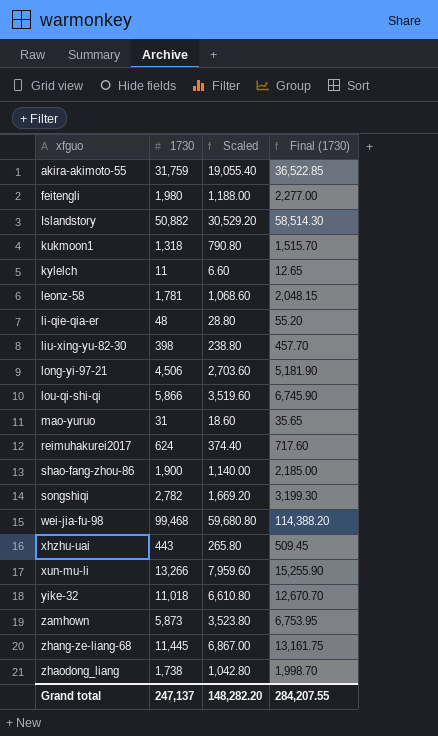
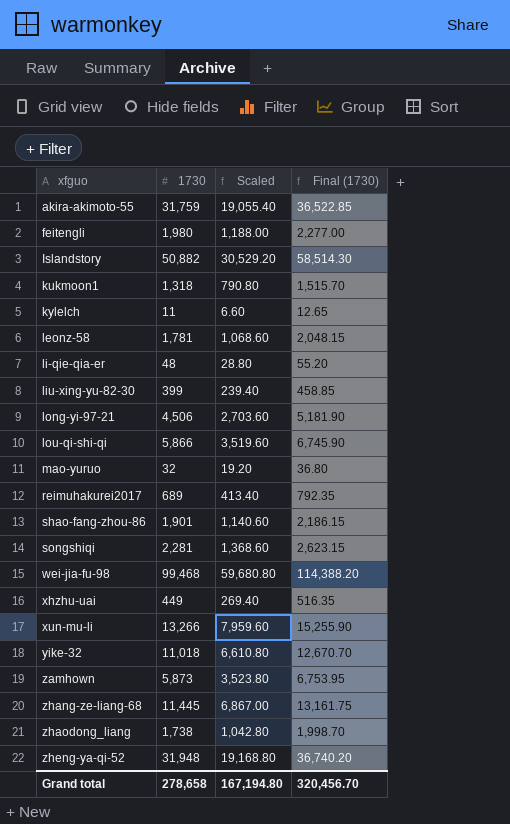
liu-xing-yu-82-30 | 1730: 398 -> 399
liu-xing-yu-82-30 | Scaled: 238.80 -> 239.40
liu-xing-yu-82-30 | Final (1730): 457.70 -> 458.85
mao-yuruo | 1730: 31 -> 32
mao-yuruo | Scaled: 18.60 -> 19.20
mao-yuruo | Final (1730): 35.65 -> 36.80
reimuhakurei2017 | 1730: 624 -> 689
reimuhakurei2017 | Scaled: 374.40 -> 413.40
reimuhakurei2017 | Final (1730): 717.60 -> 792.35
shao-fang-zhou-86 | 1730: 1,900 -> 1,901
shao-fang-zhou-86 | Scaled: 1,140.00 -> 1,140.60
shao-fang-zhou-86 | Final (1730): 2,185.00 -> 2,186.15
songshiqi | 1730: 2,782 -> 2,281
songshiqi | Scaled: 1,669.20 -> 1,368.60
songshiqi | Final (1730): 3,199.30 -> 2,623.15
xhzhu-uai | 1730: 443 -> 449
xhzhu-uai | Scaled: 265.80 -> 269.40
xhzhu-uai | Final (1730): 509.45 -> 516.35
row zheng-ya-qi-52: none -> 31,948 | 19,168.80 | 36,740.20
Grand total | 1730: 247,137 -> 278,658
Grand total | Scaled: 148,282.20 -> 167,194.80
Grand total | Final (1730): 284,207.55 -> 320,456.70

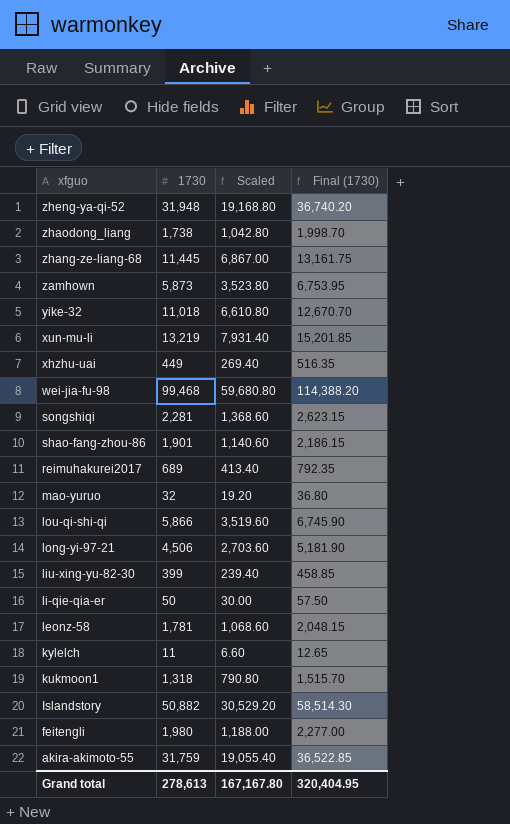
row order: xfguo ascending -> xfguo descending
xun-mu-li | 1730: 13,266 -> 13,219
xun-mu-li | Scaled: 7,959.60 -> 7,931.40
xun-mu-li | Final (1730): 15,255.90 -> 15,201.85
li-qie-qia-er | 1730: 48 -> 50
li-qie-qia-er | Scaled: 28.80 -> 30.00
li-qie-qia-er | Final (1730): 55.20 -> 57.50
Grand total | 1730: 278,658 -> 278,613
Grand total | Scaled: 167,194.80 -> 167,167.80
Grand total | Final (1730): 320,456.70 -> 320,404.95

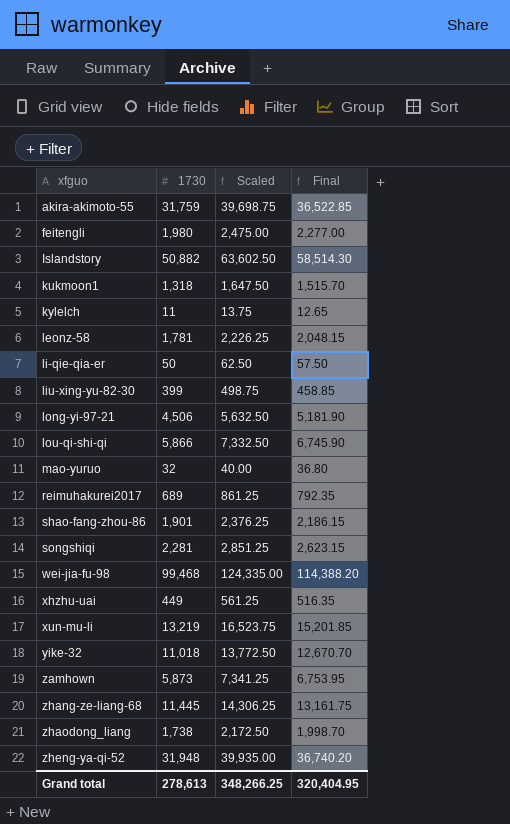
row order: xfguo descending -> xfguo ascending
column Scaled | formula: [1730] * 0.6 -> [1730] * 1.25
column name: Final (1730) -> Final
Grand total | Scaled: 167,167.80 -> 348,266.25

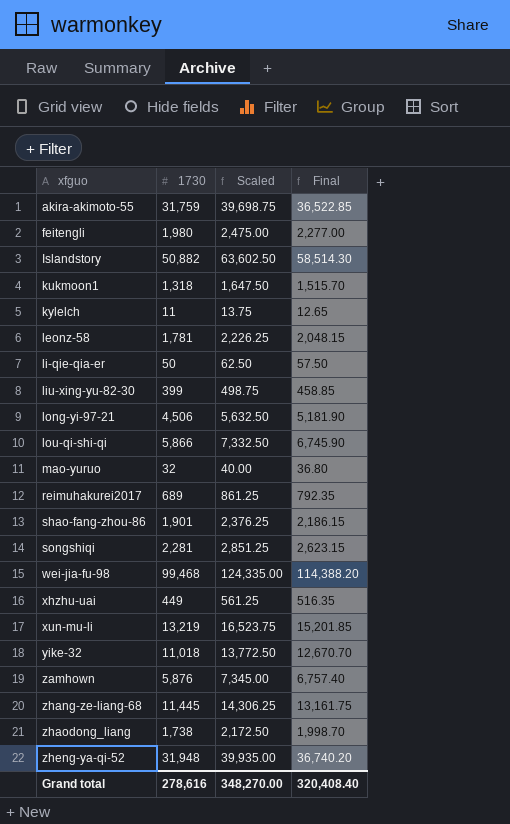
zamhown | 1730: 5,873 -> 5,876
zamhown | Scaled: 7,341.25 -> 7,345.00
zamhown | Final: 6,753.95 -> 6,757.40
Grand total | 1730: 278,613 -> 278,616
Grand total | Scaled: 348,266.25 -> 348,270.00
Grand total | Final: 320,404.95 -> 320,408.40

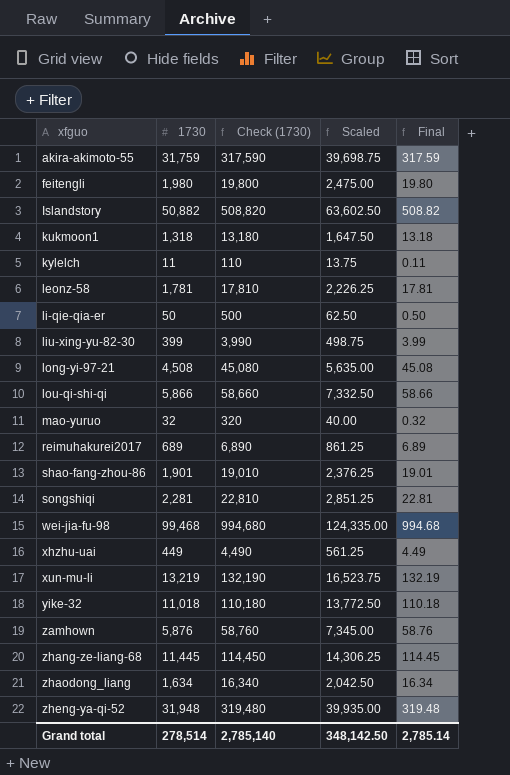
column Check (1730) | formula: none -> [1730] * 10
column Final | formula: [1730] * 1.15 -> [1730] * 0.01
long-yi-97-21 | 1730: 4,506 -> 4,508
long-yi-97-21 | Scaled: 5,632.50 -> 5,635.00
zhaodong_liang | 1730: 1,738 -> 1,634
zhaodong_liang | Scaled: 2,172.50 -> 2,042.50
Grand total | 1730: 278,616 -> 278,514
Grand total | Scaled: 348,270.00 -> 348,142.50
Grand total | Final: 320,408.40 -> 2,785.14

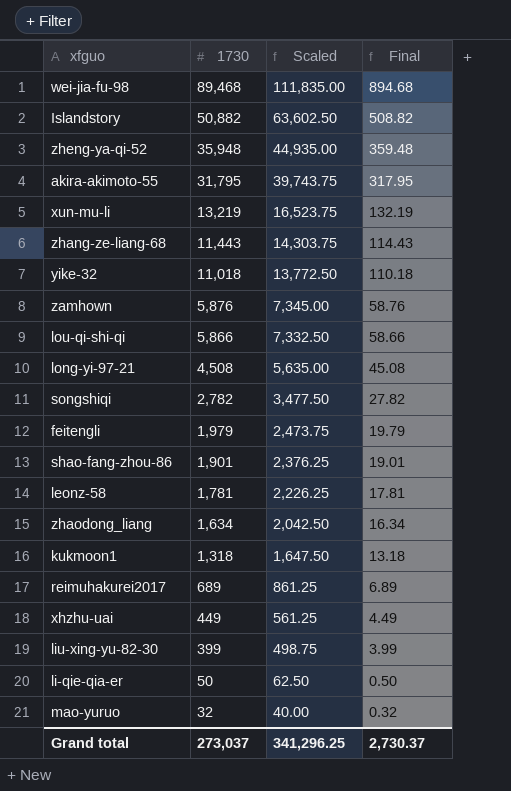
row order: xfguo ascending -> 1730 descending
column Check (1730) | formula: [1730] * 10 -> none
row kylelch: 11 | 110 | 13.75 | 0.11 -> none
wei-jia-fu-98 | 1730: 99,468 -> 89,468
wei-jia-fu-98 | Scaled: 124,335.00 -> 111,835.00
wei-jia-fu-98 | Final: 994.68 -> 894.68
zheng-ya-qi-52 | 1730: 31,948 -> 35,948
zheng-ya-qi-52 | Scaled: 39,935.00 -> 44,935.00
zheng-ya-qi-52 | Final: 319.48 -> 359.48
akira-akimoto-55 | 1730: 31,759 -> 31,795
akira-akimoto-55 | Scaled: 39,698.75 -> 39,743.75
akira-akimoto-55 | Final: 317.59 -> 317.95
zhang-ze-liang-68 | 1730: 11,445 -> 11,443
zhang-ze-liang-68 | Scaled: 14,306.25 -> 14,303.75
zhang-ze-liang-68 | Final: 114.45 -> 114.43
songshiqi | 1730: 2,281 -> 2,782
songshiqi | Scaled: 2,851.25 -> 3,477.50
songshiqi | Final: 22.81 -> 27.82
feitengli | 1730: 1,980 -> 1,979
feitengli | Scaled: 2,475.00 -> 2,473.75
feitengli | Final: 19.80 -> 19.79
Grand total | 1730: 278,514 -> 273,037
Grand total | Scaled: 348,142.50 -> 341,296.25
Grand total | Final: 2,785.14 -> 2,730.37

